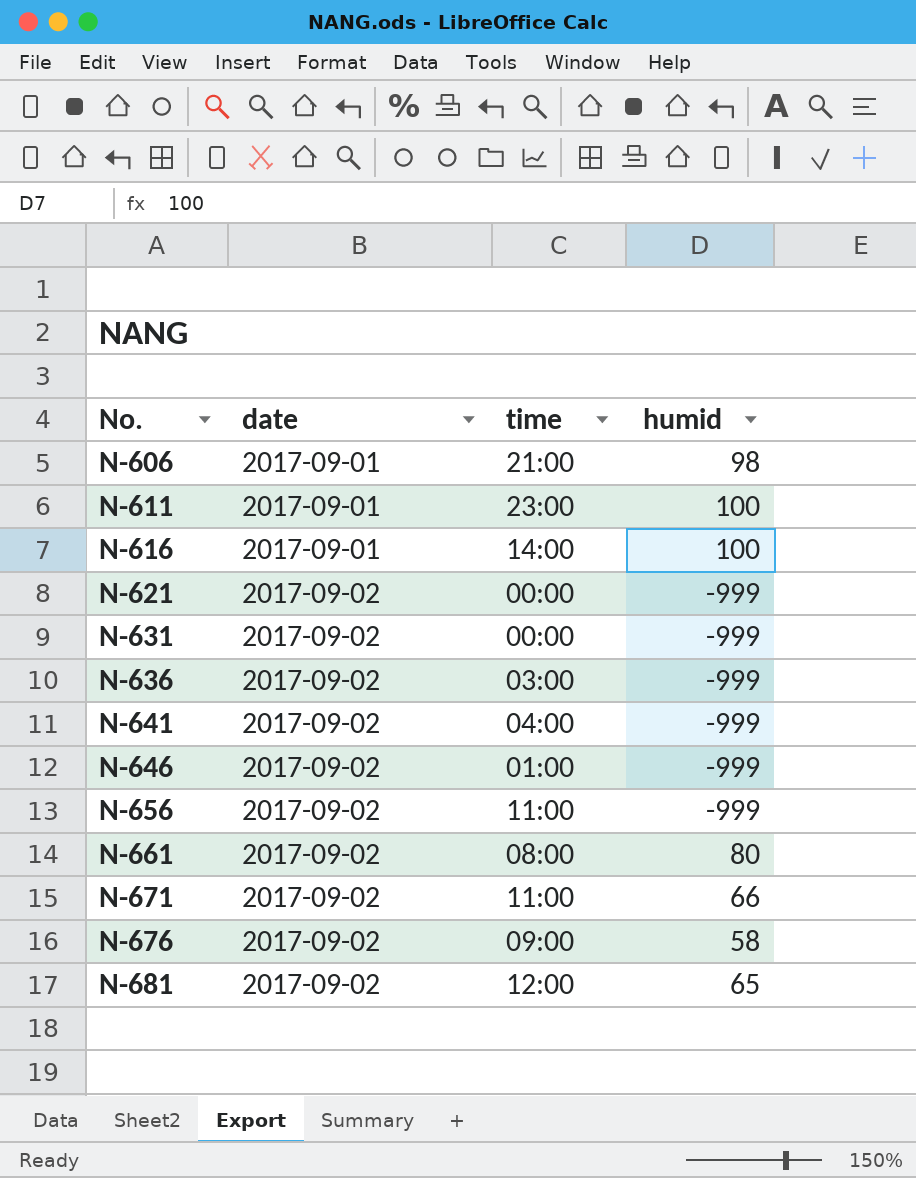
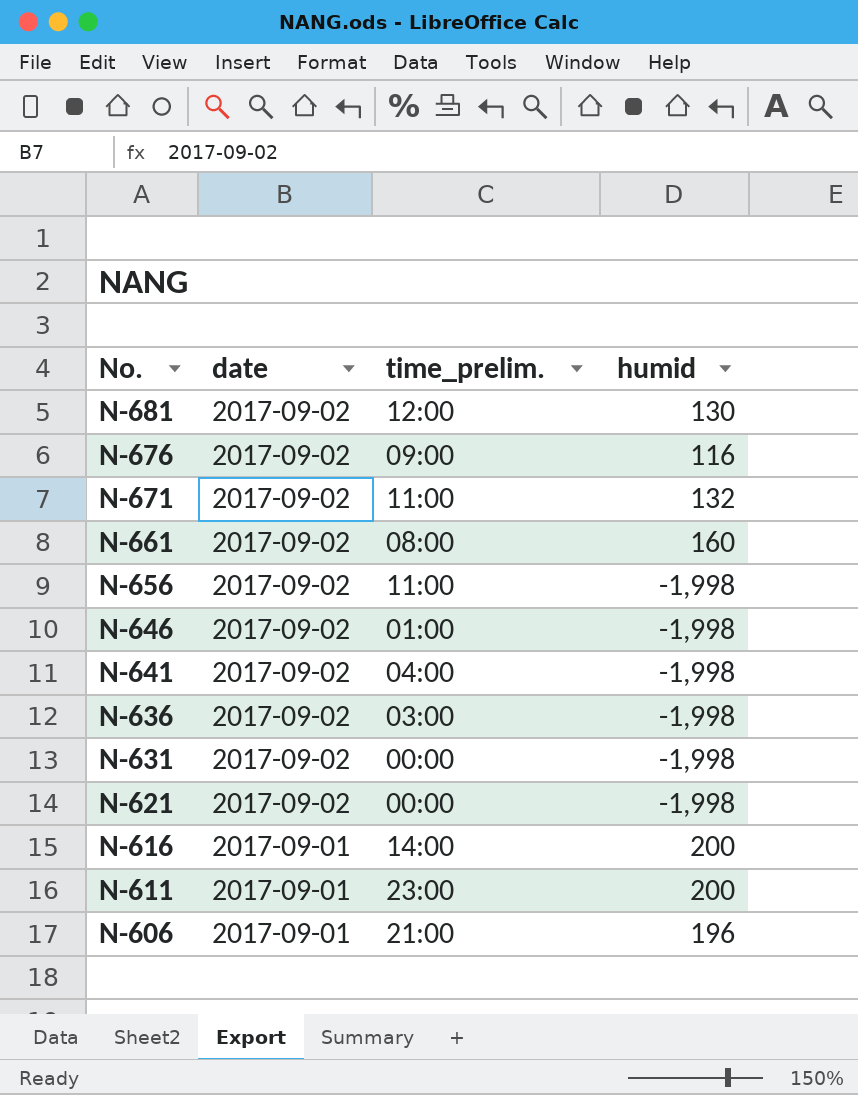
row order: No. ascending -> No. descending
column name: time -> time_prelim.
N-681 | humid: 65 -> 130
N-676 | humid: 58 -> 116
N-671 | humid: 66 -> 132
N-661 | humid: 80 -> 160
N-656 | humid: -999 -> -1,998
N-646 | humid: -999 -> -1,998
N-641 | humid: -999 -> -1,998
N-636 | humid: -999 -> -1,998
N-631 | humid: -999 -> -1,998
N-621 | humid: -999 -> -1,998
N-616 | humid: 100 -> 200
N-611 | humid: 100 -> 200
N-606 | humid: 98 -> 196

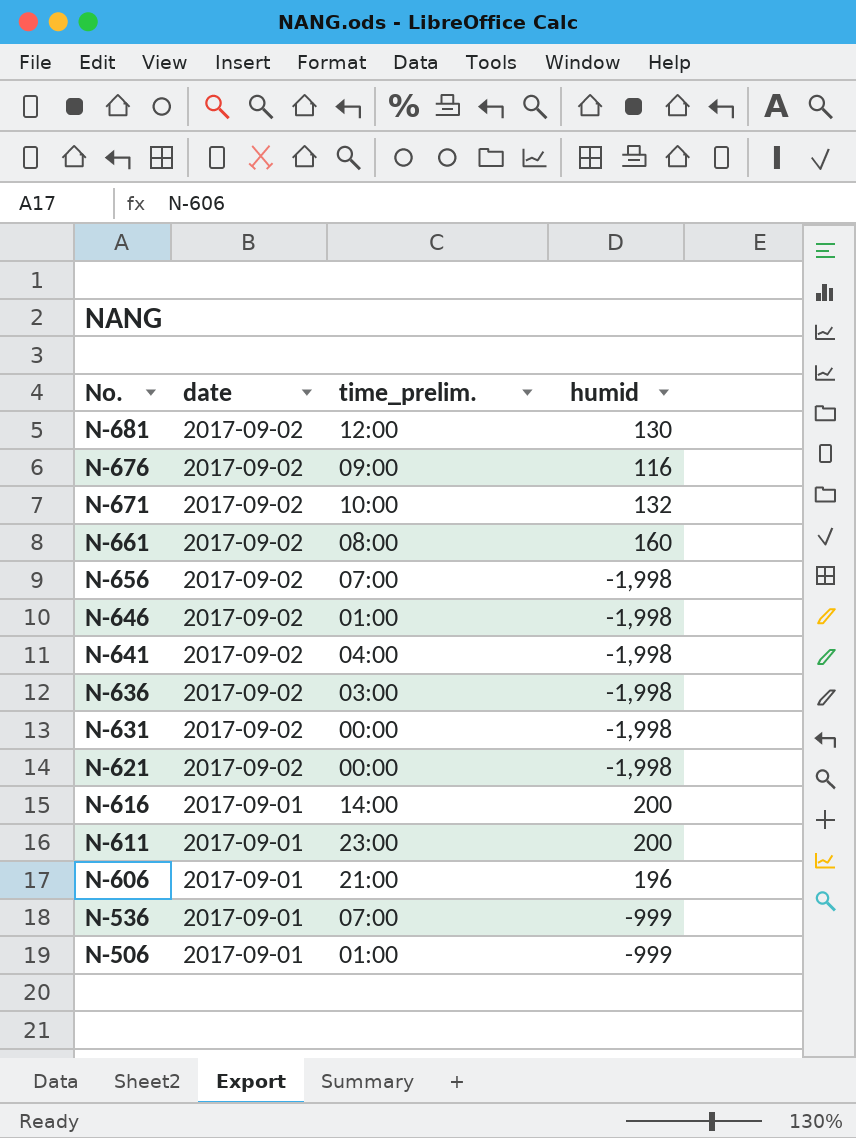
N-671 | time_prelim.: 11:00 -> 10:00
N-656 | time_prelim.: 11:00 -> 07:00
row N-536: none -> 2017-09-01 | 07:00 | -999
row N-506: none -> 2017-09-01 | 01:00 | -999

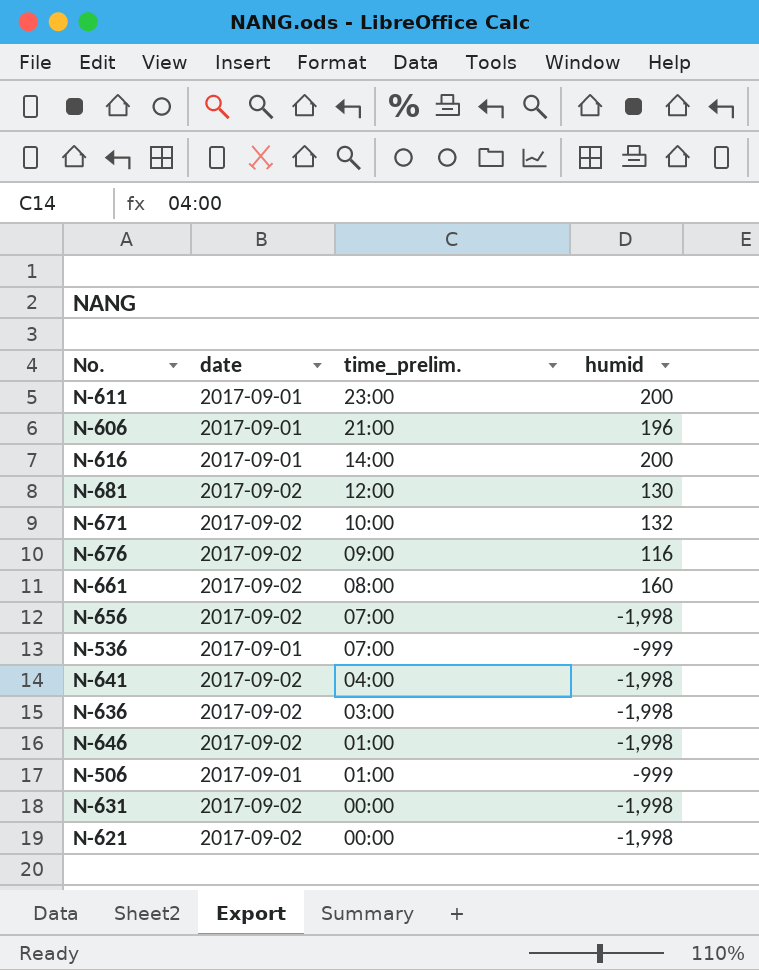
row order: No. descending -> time_prelim. descending

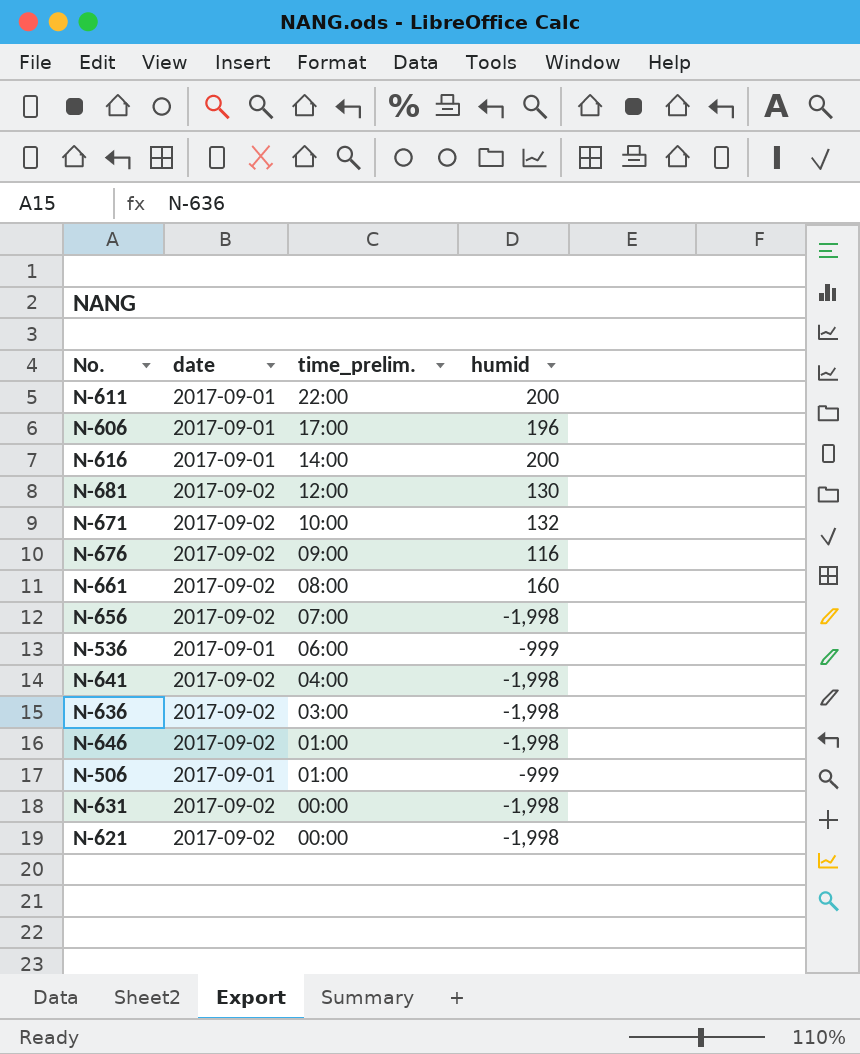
N-611 | time_prelim.: 23:00 -> 22:00
N-606 | time_prelim.: 21:00 -> 17:00
N-536 | time_prelim.: 07:00 -> 06:00

